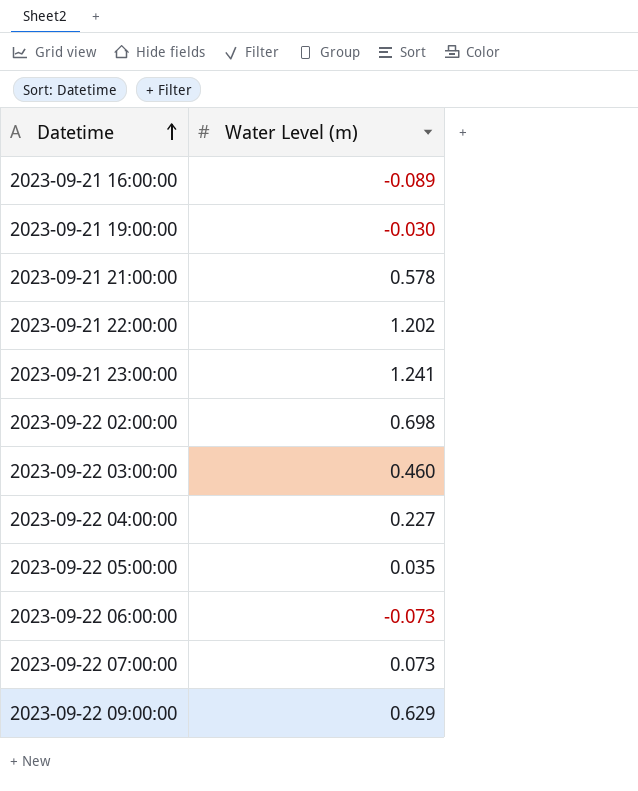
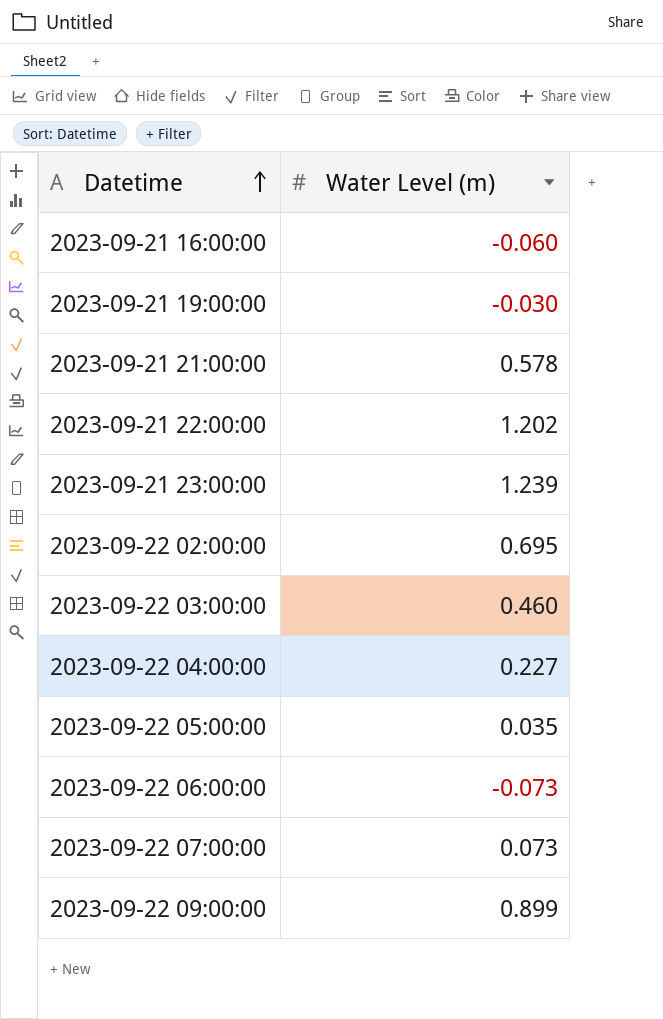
2023-09-21 16:00:00 | Water Level (m): -0.089 -> -0.060
2023-09-21 23:00:00 | Water Level (m): 1.241 -> 1.239
2023-09-22 02:00:00 | Water Level (m): 0.698 -> 0.695
2023-09-22 09:00:00 | Water Level (m): 0.629 -> 0.899

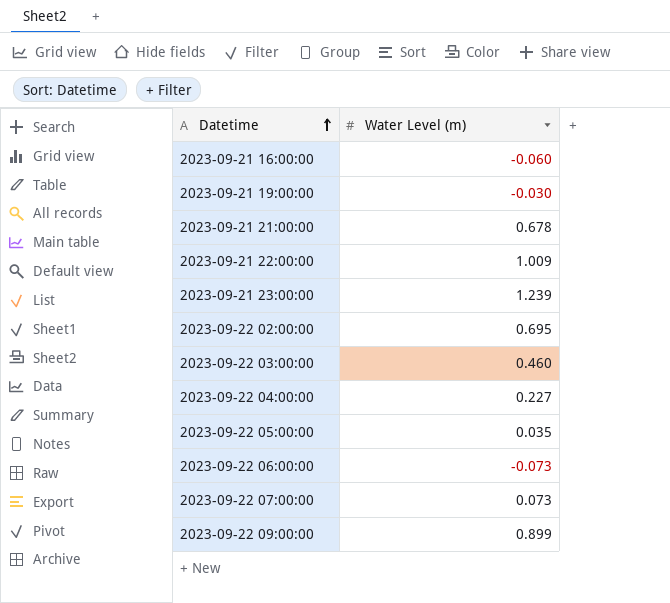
2023-09-21 21:00:00 | Water Level (m): 0.578 -> 0.678
2023-09-21 22:00:00 | Water Level (m): 1.202 -> 1.009

